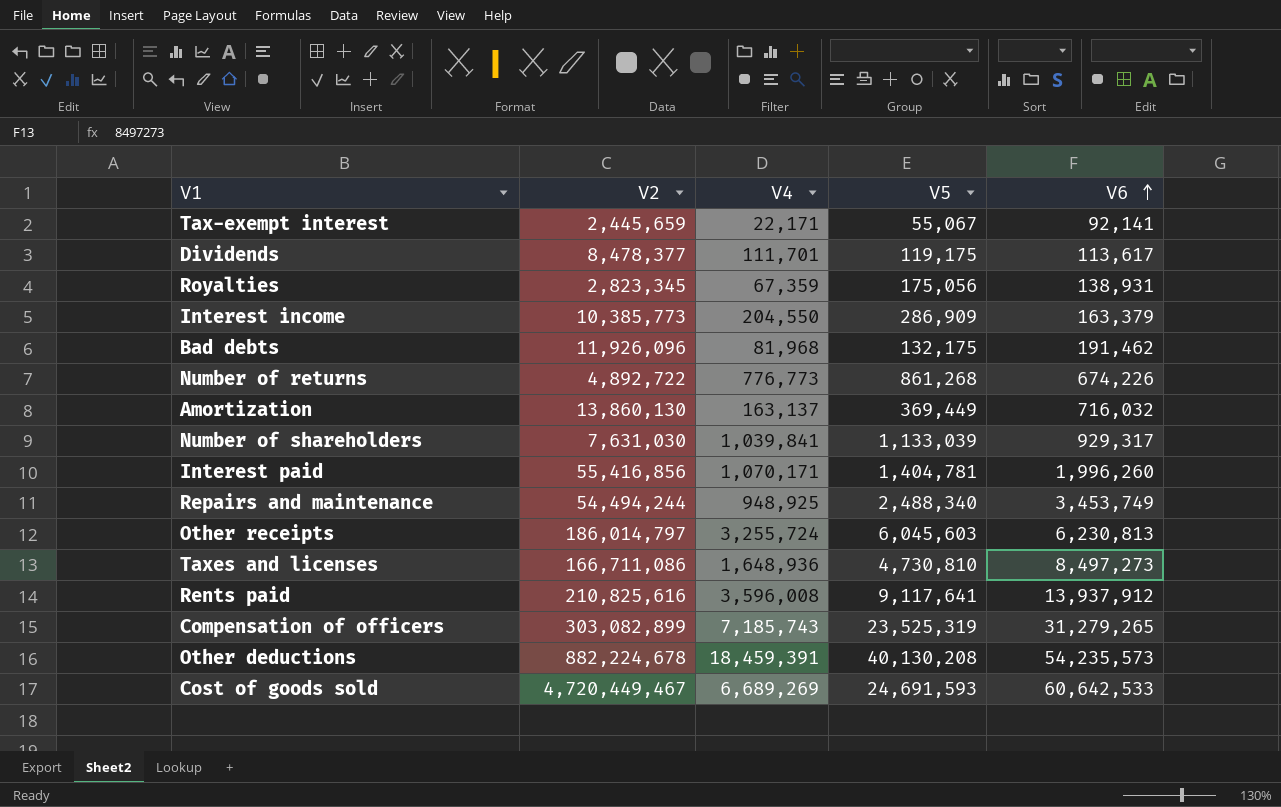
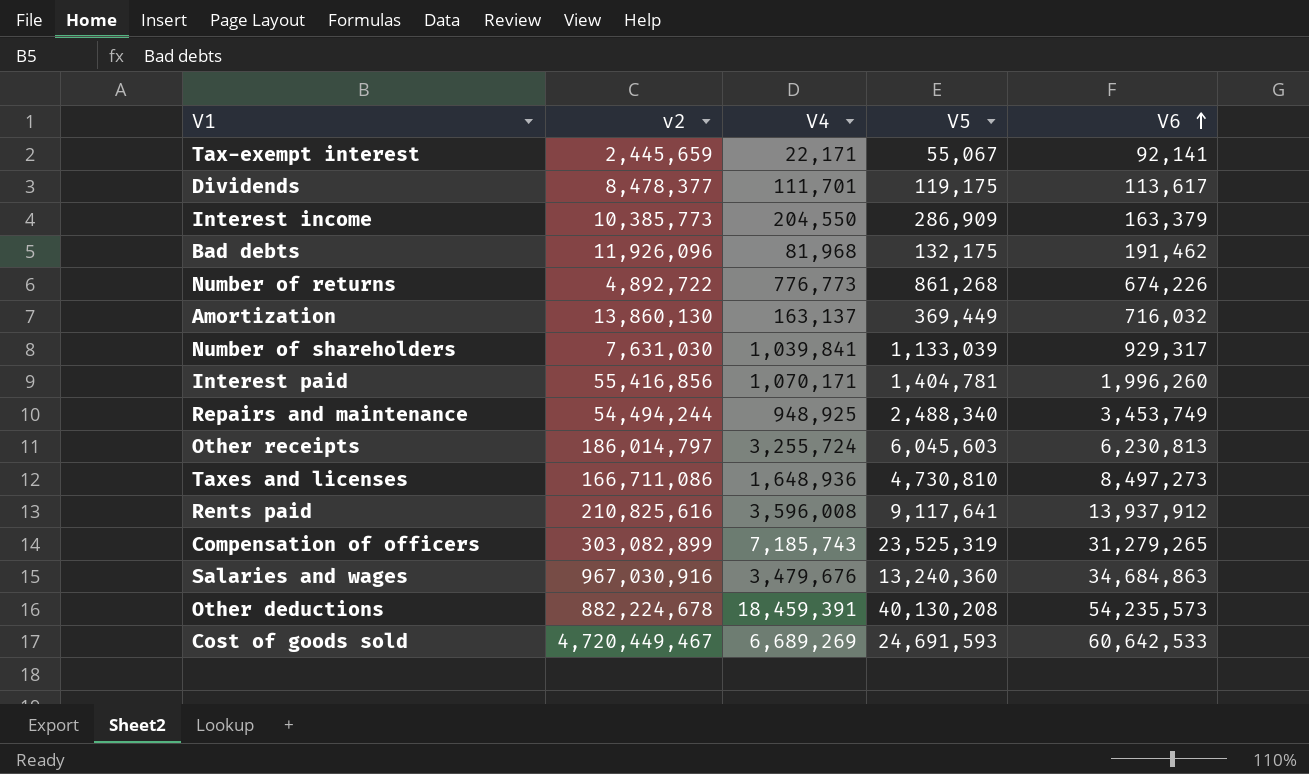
column name: V2 -> v2
row Royalties: 2,823,345 | 67,359 | 175,056 | 138,931 -> none
row Salaries and wages: none -> 967,030,916 | 3,479,676 | 13,240,360 | 34,684,863

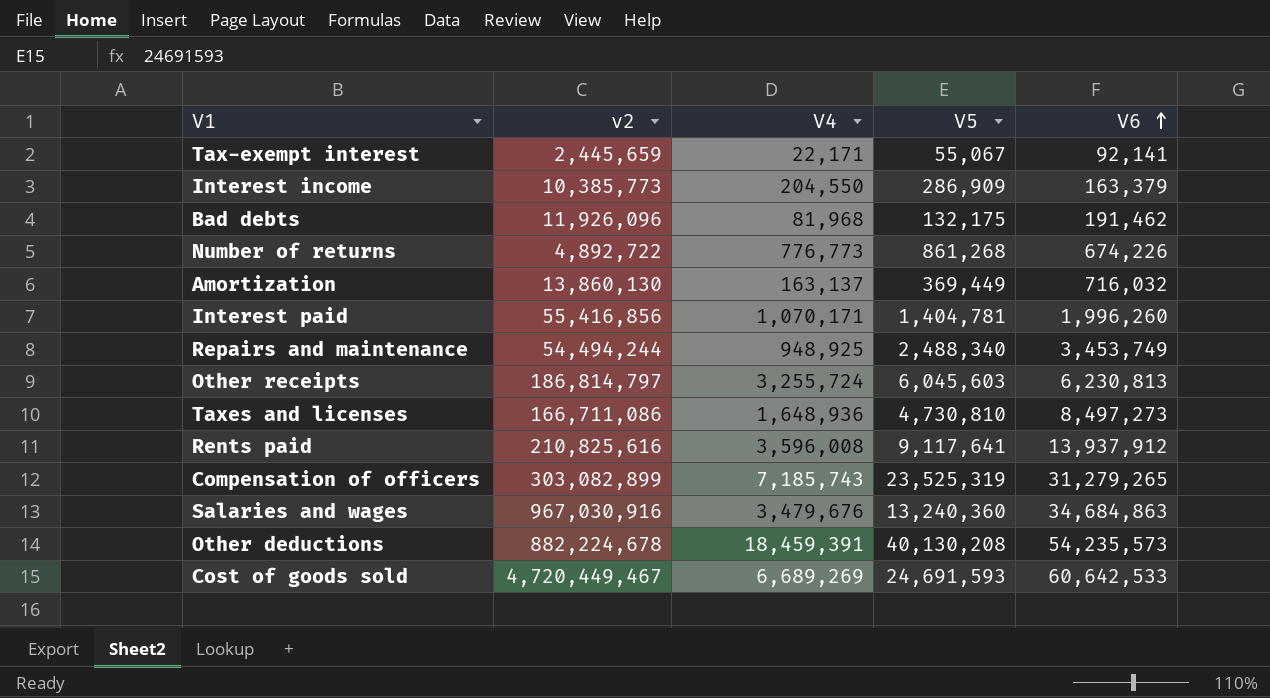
row Dividends: 8,478,377 | 111,701 | 119,175 | 113,617 -> none
row Number of shareholders: 7,631,030 | 1,039,841 | 1,133,039 | 929,317 -> none
Other receipts | v2: 186,014,797 -> 186,814,797

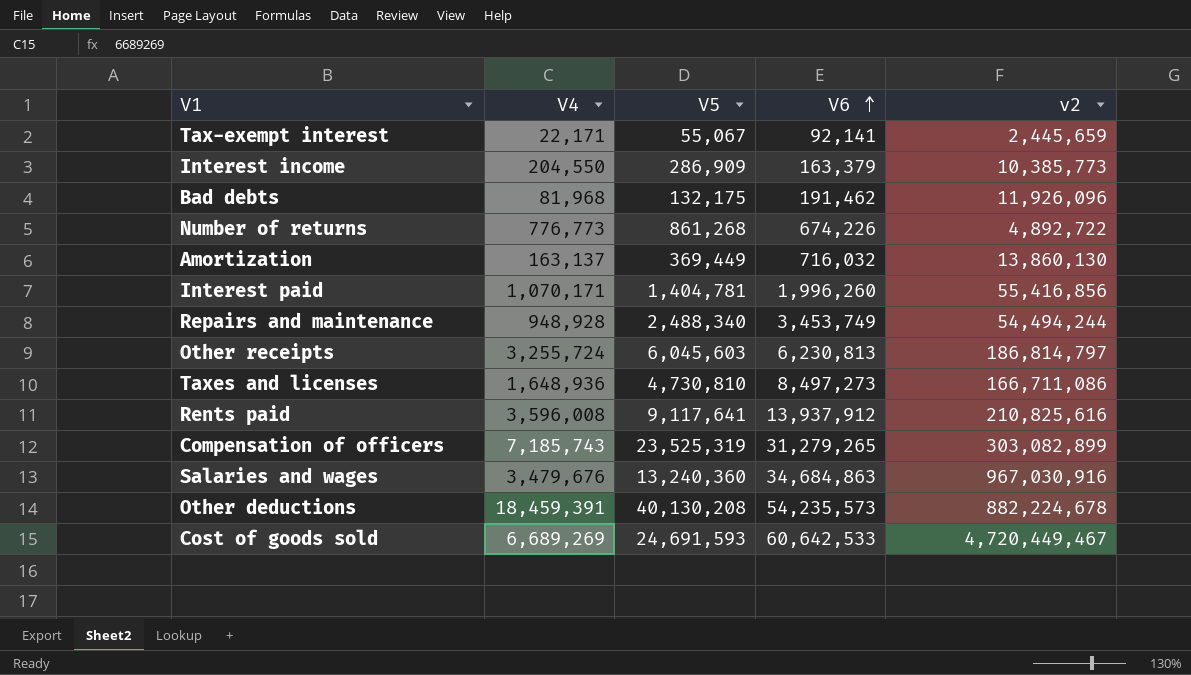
column v2 | position: 2 -> 5
Repairs and maintenance | V4: 948,925 -> 948,928

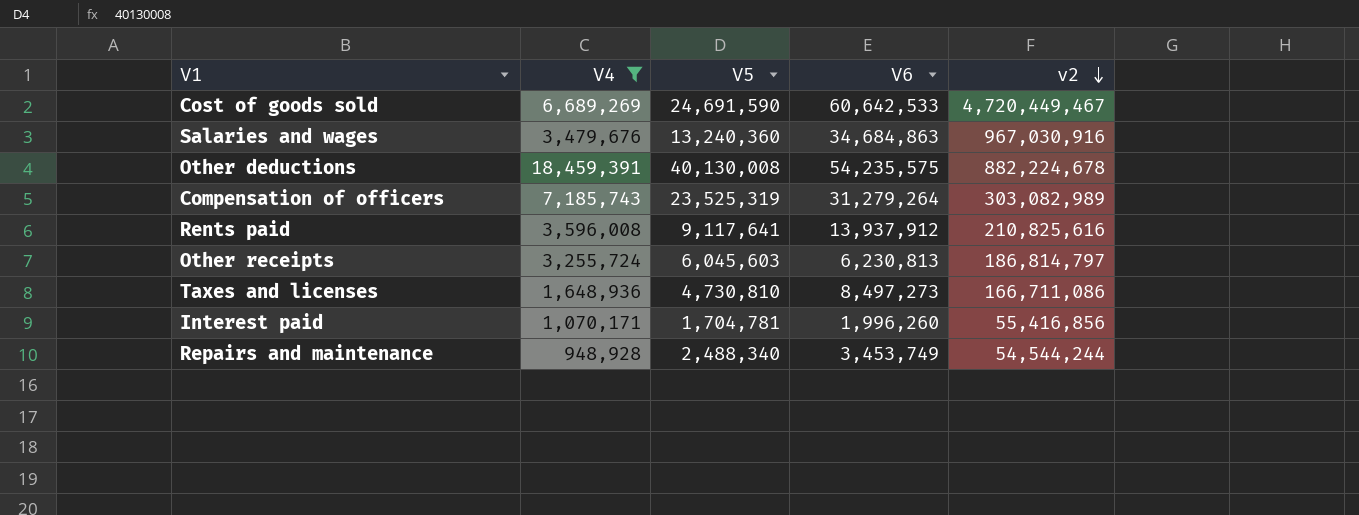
filter: none -> V4 >= 948,928
row order: V6 ascending -> v2 descending
Cost of goods sold | V5: 24,691,593 -> 24,691,590
Other deductions | V5: 40,130,208 -> 40,130,008
Other deductions | V6: 54,235,573 -> 54,235,575
Compensation of officers | V6: 31,279,265 -> 31,279,264
Compensation of officers | v2: 303,082,899 -> 303,082,989
Interest paid | V5: 1,404,781 -> 1,704,781
Repairs and maintenance | v2: 54,494,244 -> 54,544,244

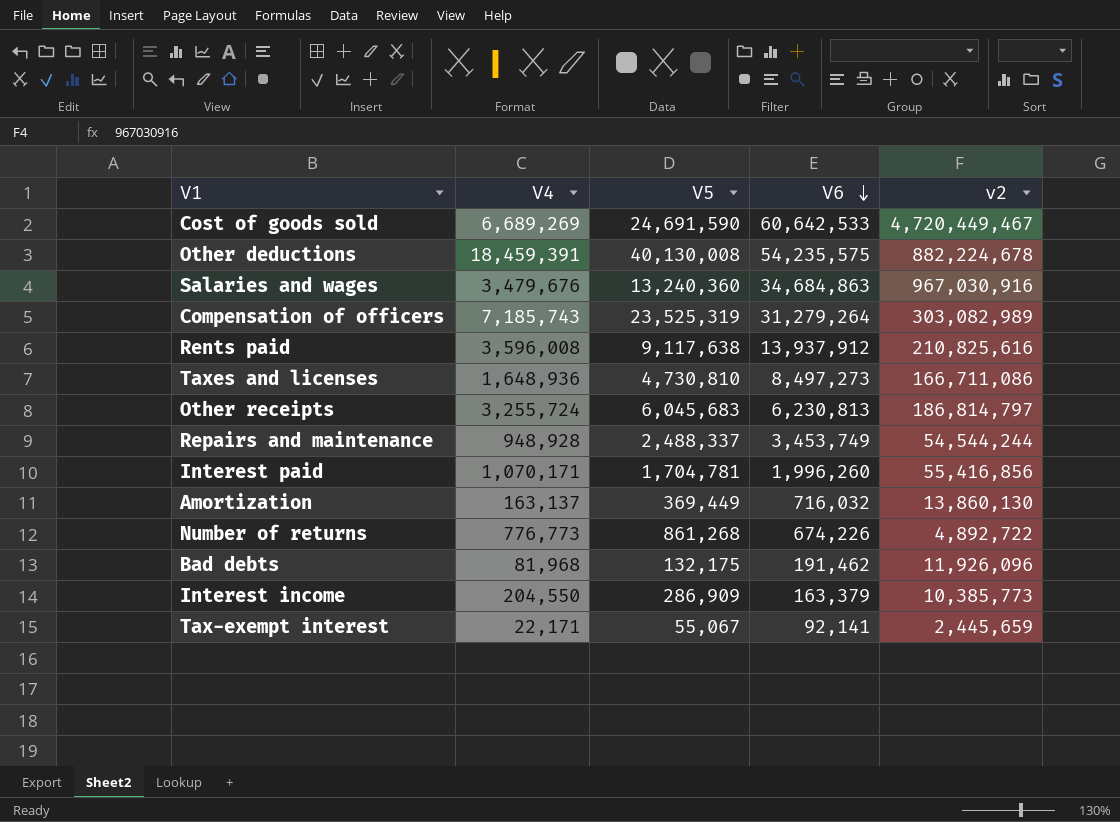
filter: V4 >= 948,928 -> none
row order: v2 descending -> V6 descending
Rents paid | V5: 9,117,641 -> 9,117,638
Other receipts | V5: 6,045,603 -> 6,045,683
Repairs and maintenance | V5: 2,488,340 -> 2,488,337

